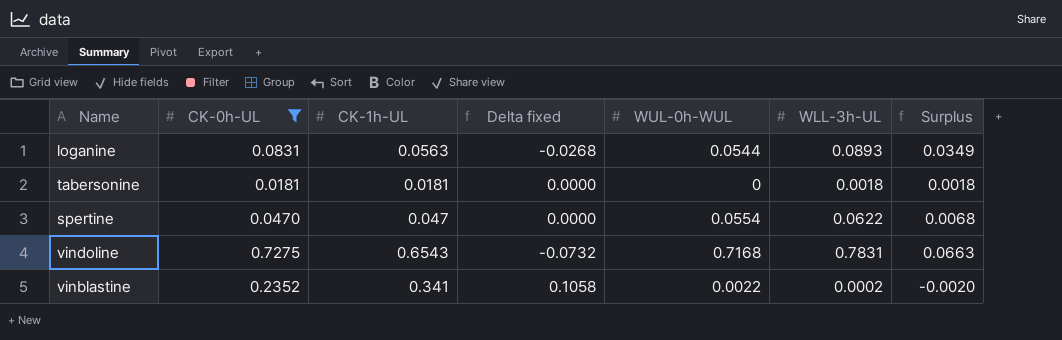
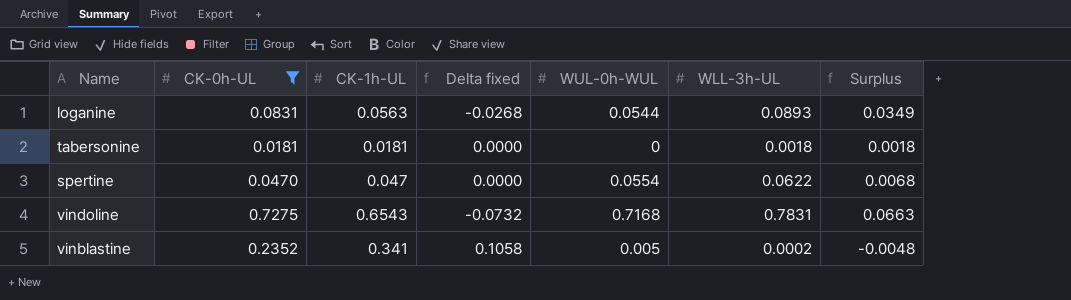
vinblastine | WUL-0h-WUL: 0.0022 -> 0.005
vinblastine | Surplus: -0.0020 -> -0.0048

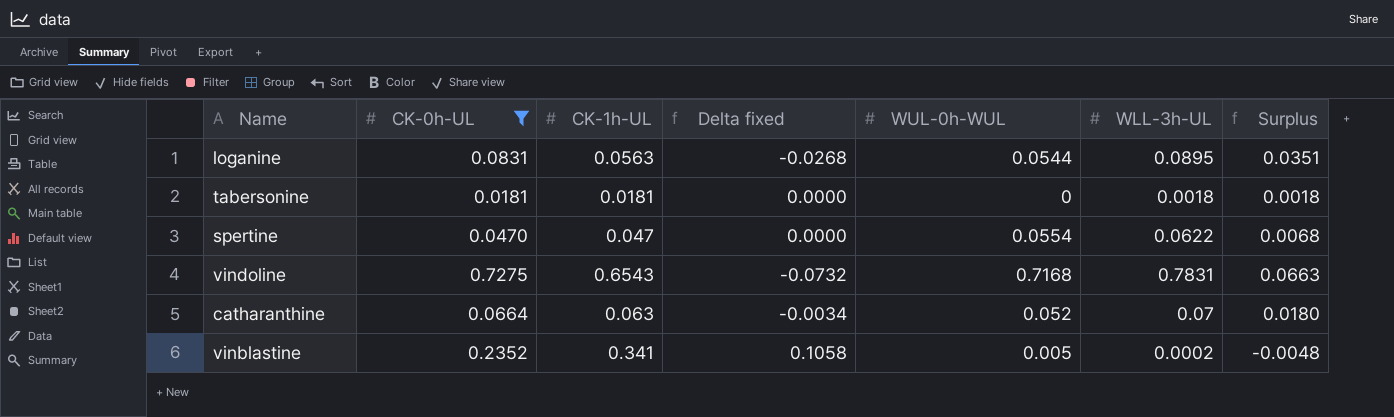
loganine | WLL-3h-UL: 0.0893 -> 0.0895
loganine | Surplus: 0.0349 -> 0.0351
row catharanthine: none -> 0.0664 | 0.063 | -0.0034 | 0.052 | 0.07 | 0.0180

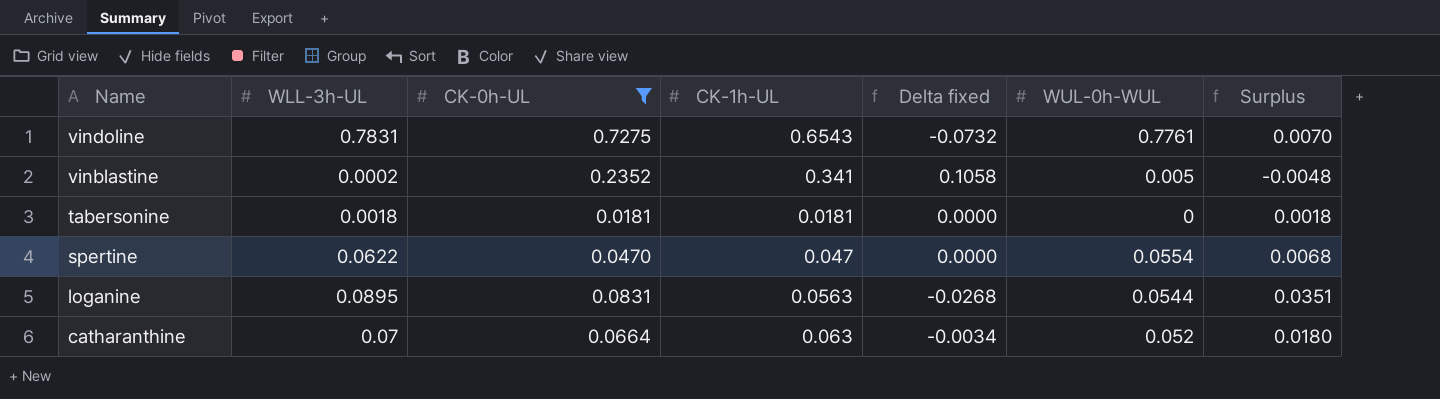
row order: none -> Name descending
column WLL-3h-UL | position: 6 -> 2
vindoline | WUL-0h-WUL: 0.7168 -> 0.7761
vindoline | Surplus: 0.0663 -> 0.0070

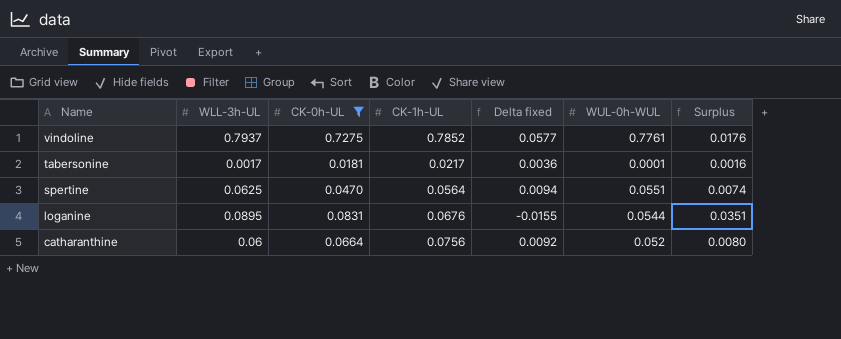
row vinblastine: 0.0002 | 0.2352 | 0.341 | 0.1058 | 0.005 | -0.0048 -> none
vindoline | WLL-3h-UL: 0.7831 -> 0.7937
vindoline | CK-1h-UL: 0.6543 -> 0.7852
vindoline | Delta fixed: -0.0732 -> 0.0577
vindoline | Surplus: 0.0070 -> 0.0176
tabersonine | WLL-3h-UL: 0.0018 -> 0.0017
tabersonine | CK-1h-UL: 0.0181 -> 0.0217
tabersonine | Delta fixed: 0.0000 -> 0.0036
tabersonine | WUL-0h-WUL: 0 -> 0.0001
tabersonine | Surplus: 0.0018 -> 0.0016
spertine | WLL-3h-UL: 0.0622 -> 0.0625
spertine | CK-1h-UL: 0.047 -> 0.0564
spertine | Delta fixed: 0.0000 -> 0.0094
spertine | WUL-0h-WUL: 0.0554 -> 0.0551
spertine | Surplus: 0.0068 -> 0.0074
loganine | CK-1h-UL: 0.0563 -> 0.0676
loganine | Delta fixed: -0.0268 -> -0.0155
catharanthine | WLL-3h-UL: 0.07 -> 0.06
catharanthine | CK-1h-UL: 0.063 -> 0.0756
catharanthine | Delta fixed: -0.0034 -> 0.0092
catharanthine | Surplus: 0.0180 -> 0.0080

